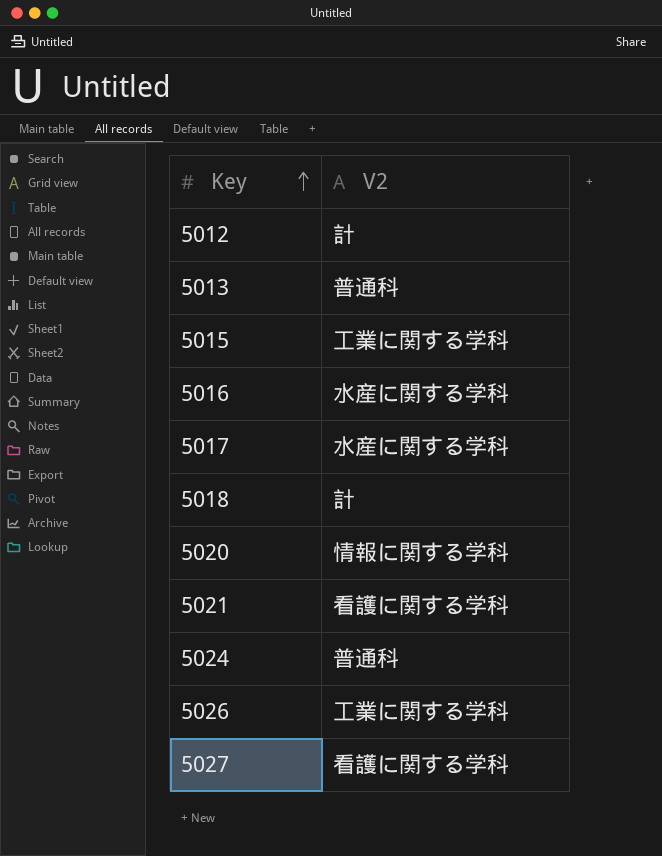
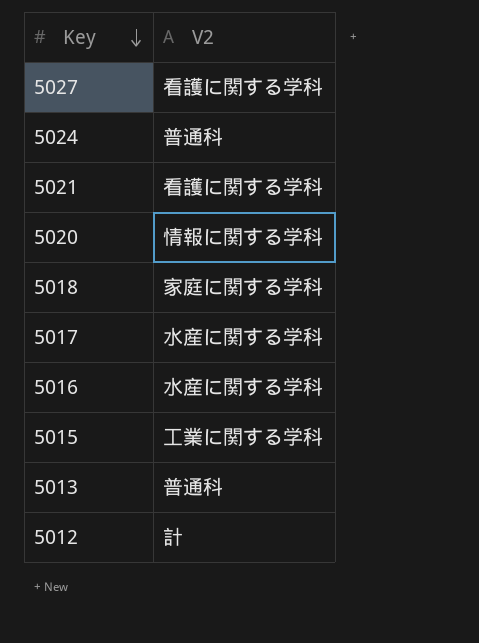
row order: Key ascending -> Key descending
row 5026: 工業に関する学科 -> none
5018 | V2: 計 -> 家庭に関する学科

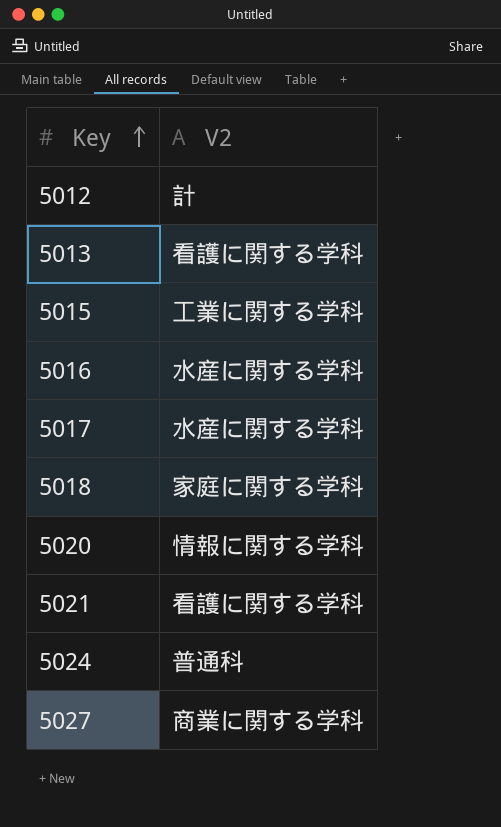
row order: Key descending -> Key ascending
5013 | V2: 普通科 -> 看護に関する学科
5027 | V2: 看護に関する学科 -> 商業に関する学科

